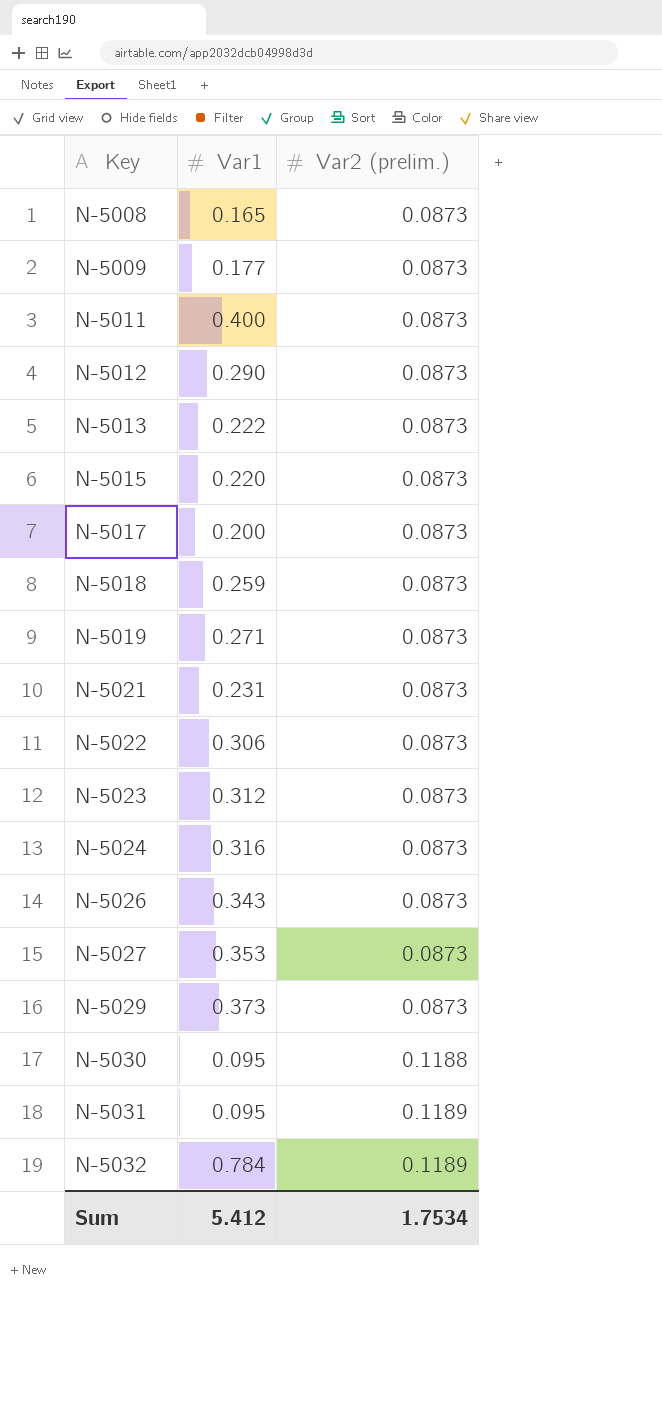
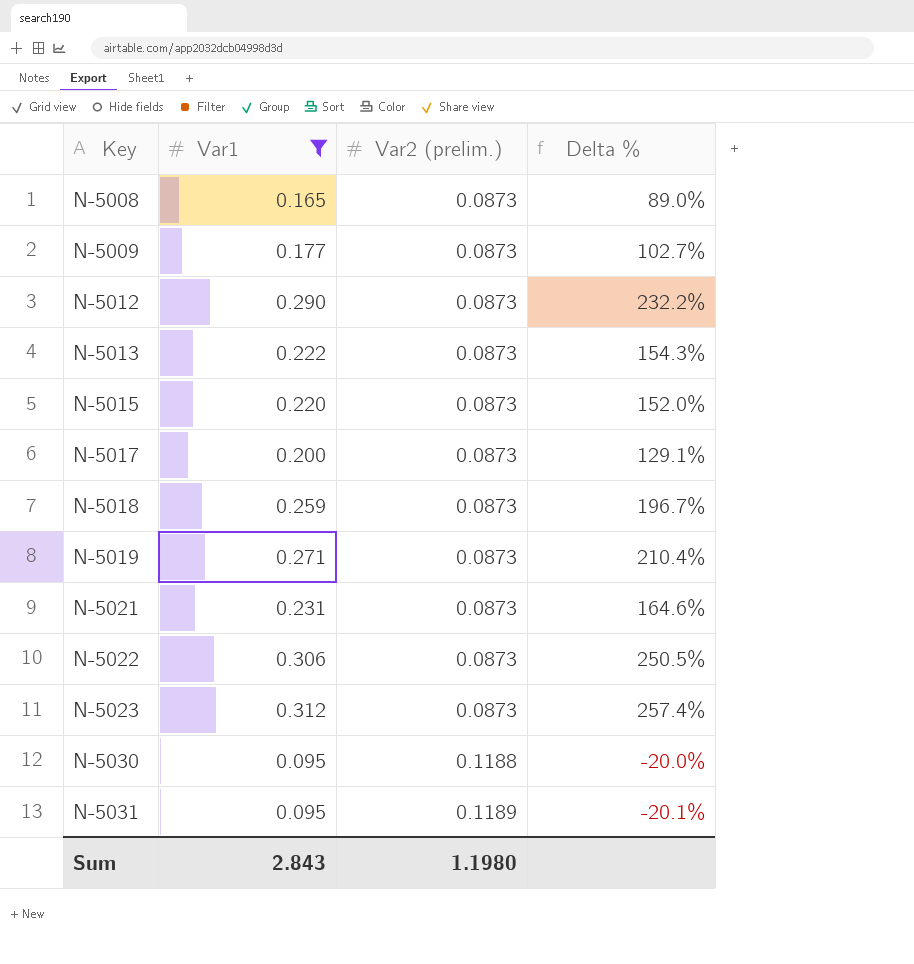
filter: none -> Var1 <= 0.312
column Delta % | formula: none -> ([Var1] - [Var2 (prelim.)]) / [Var2 (prelim.)]
Sum | Var1: 5.412 -> 2.843
Sum | Var2 (prelim.): 1.7534 -> 1.1980

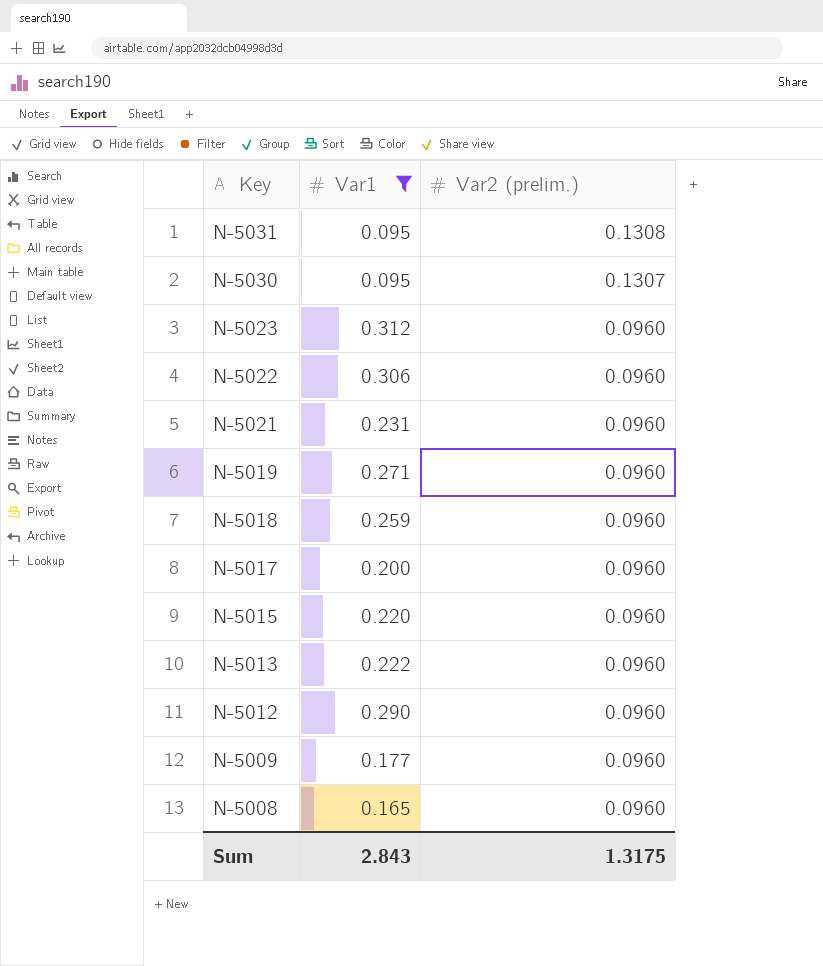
row order: Key ascending -> Key descending
column Delta % | formula: ([Var1] - [Var2 (prelim.)]) / [Var2 (prelim.)] -> none
N-5031 | Var2 (prelim.): 0.1189 -> 0.1308
N-5030 | Var2 (prelim.): 0.1188 -> 0.1307
N-5023 | Var2 (prelim.): 0.0873 -> 0.0960
N-5022 | Var2 (prelim.): 0.0873 -> 0.0960
N-5021 | Var2 (prelim.): 0.0873 -> 0.0960
N-5019 | Var2 (prelim.): 0.0873 -> 0.0960
N-5018 | Var2 (prelim.): 0.0873 -> 0.0960
N-5017 | Var2 (prelim.): 0.0873 -> 0.0960
N-5015 | Var2 (prelim.): 0.0873 -> 0.0960
N-5013 | Var2 (prelim.): 0.0873 -> 0.0960
N-5012 | Var2 (prelim.): 0.0873 -> 0.0960
N-5009 | Var2 (prelim.): 0.0873 -> 0.0960
N-5008 | Var2 (prelim.): 0.0873 -> 0.0960
Sum | Var2 (prelim.): 1.1980 -> 1.3175

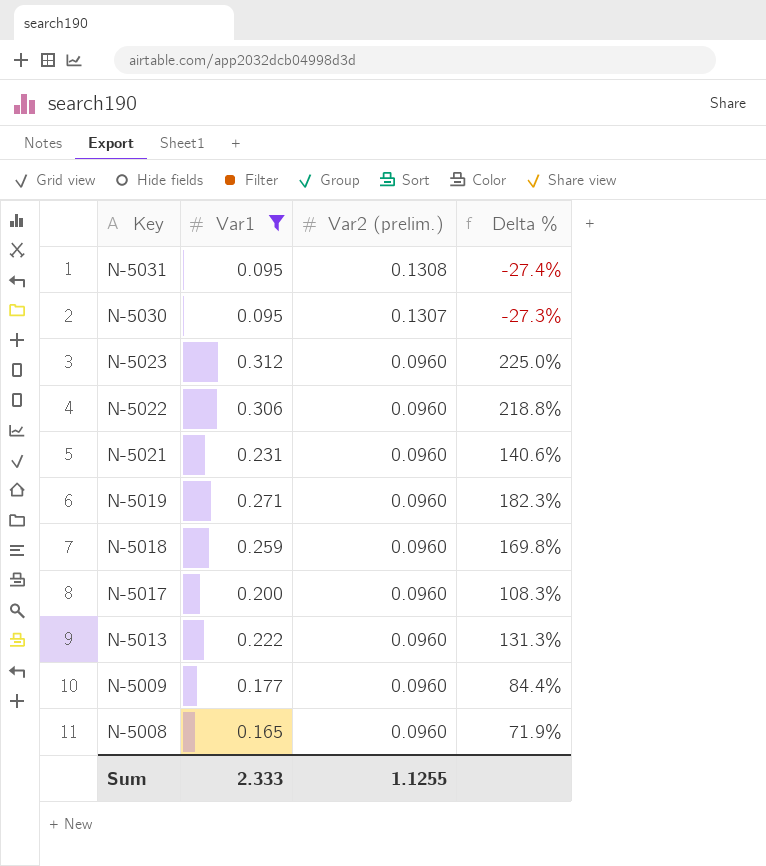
column Delta % | formula: none -> ([Var1] - [Var2 (prelim.)]) / [Var2 (prelim.)]
row N-5015: 0.220 | 0.0960 -> none
row N-5012: 0.290 | 0.0960 -> none
Sum | Var1: 2.843 -> 2.333
Sum | Var2 (prelim.): 1.3175 -> 1.1255

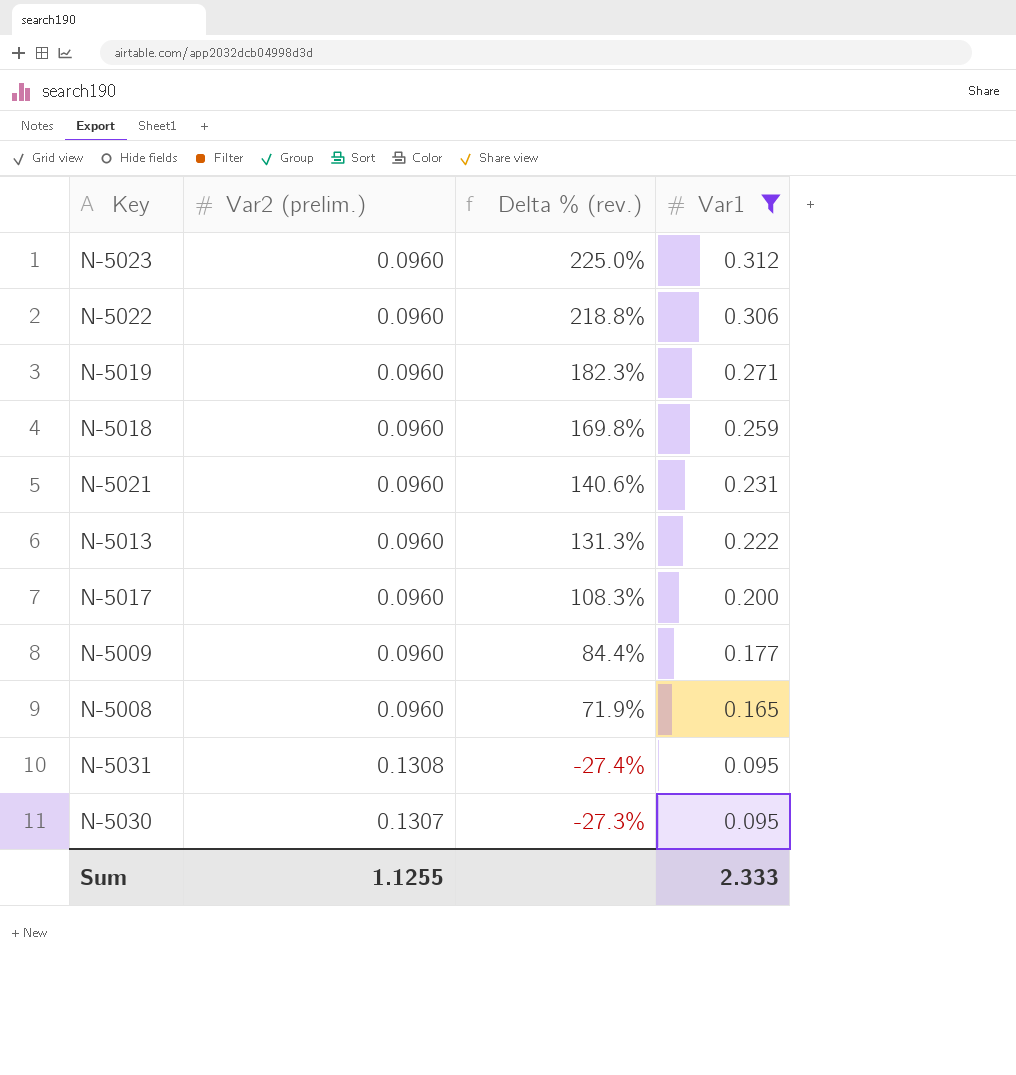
row order: Key descending -> Var1 descending
column name: Delta % -> Delta % (rev.)
column Var1 | position: 2 -> 4

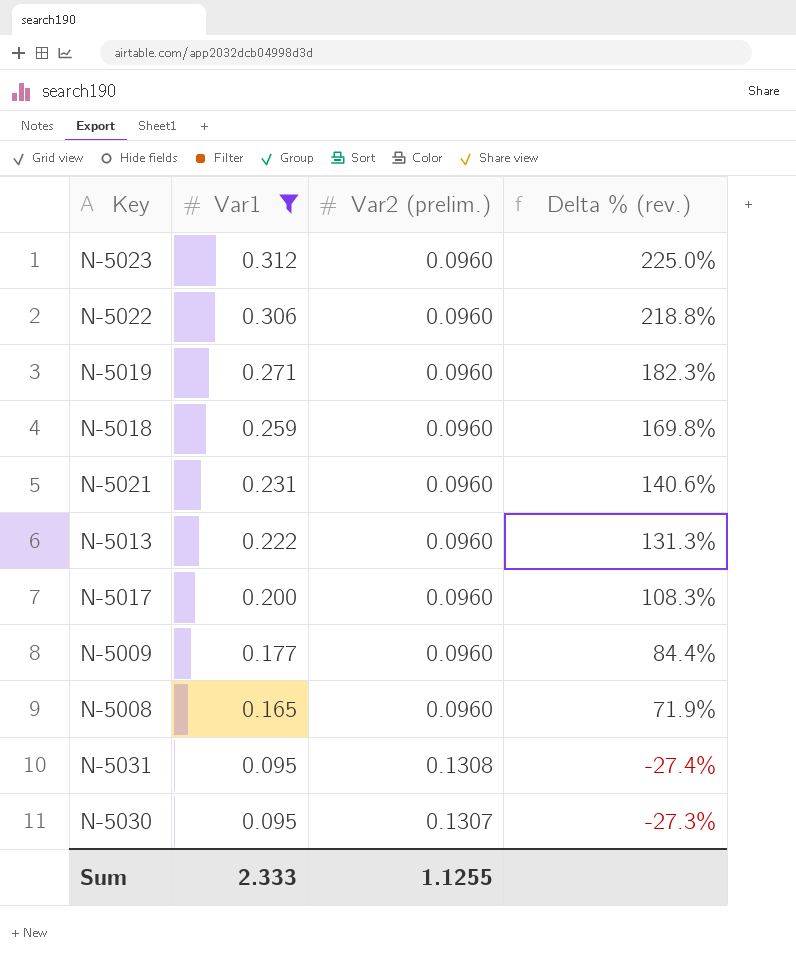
column Var1 | position: 4 -> 2

